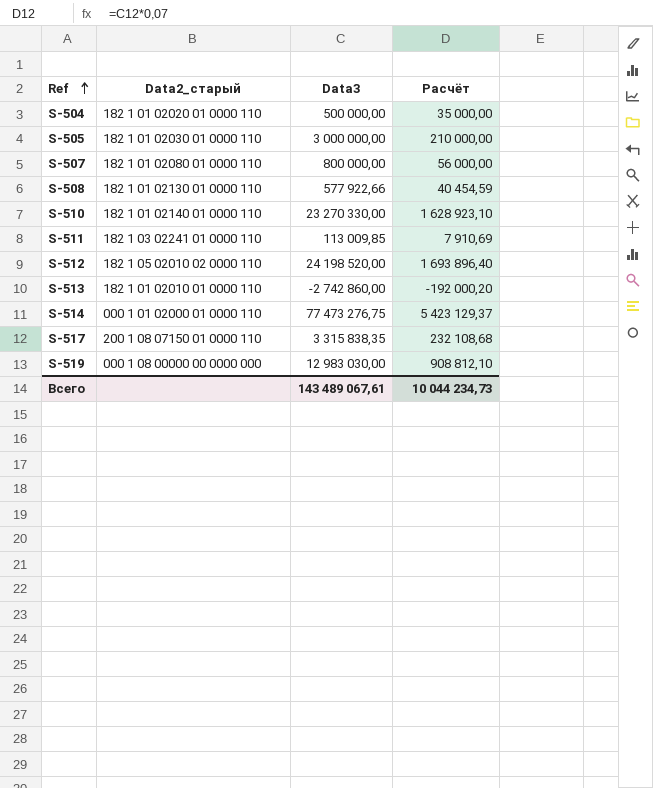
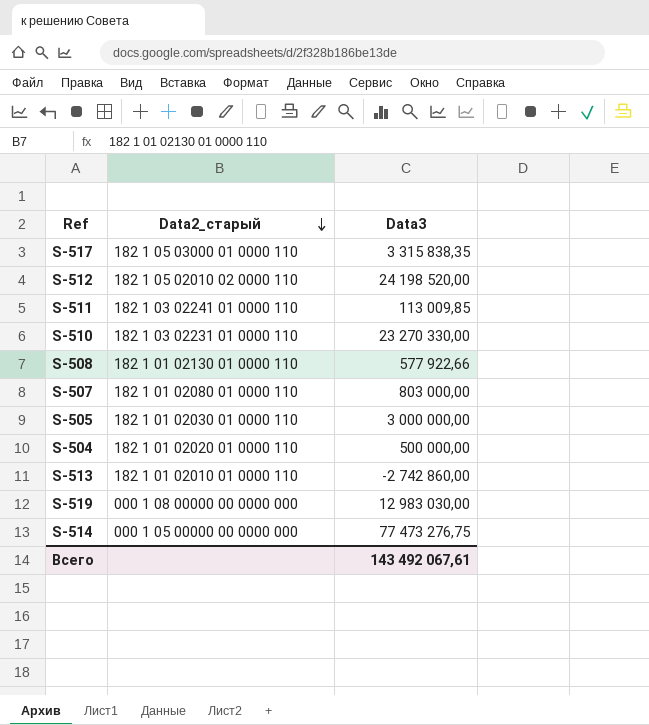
row order: Ref ascending -> Data2_старый descending
column Расчёт | formula: [Data3] * 0,07 -> none
S-517 | Data2_старый: 200 1 08 07150 01 0000 110 -> 182 1 05 03000 01 0000 110
S-510 | Data2_старый: 182 1 01 02140 01 0000 110 -> 182 1 03 02231 01 0000 110
S-507 | Data3: 800 000,00 -> 803 000,00
S-514 | Data2_старый: 000 1 01 02000 01 0000 110 -> 000 1 05 00000 00 0000 000
Всего | Data3: 143 489 067,61 -> 143 492 067,61

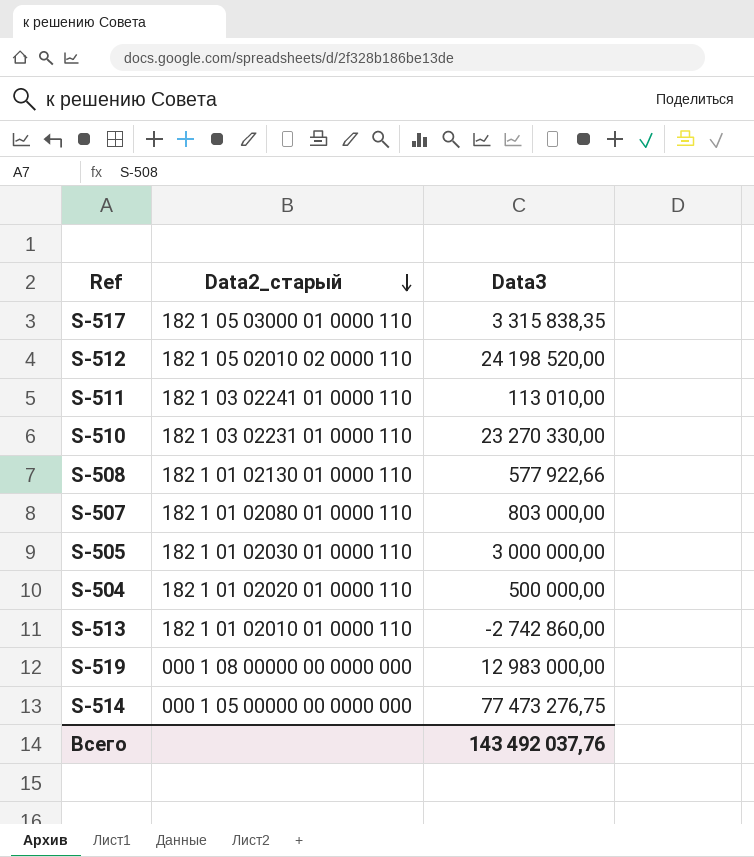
S-511 | Data3: 113 009,85 -> 113 010,00
S-519 | Data3: 12 983 030,00 -> 12 983 000,00
Всего | Data3: 143 492 067,61 -> 143 492 037,76

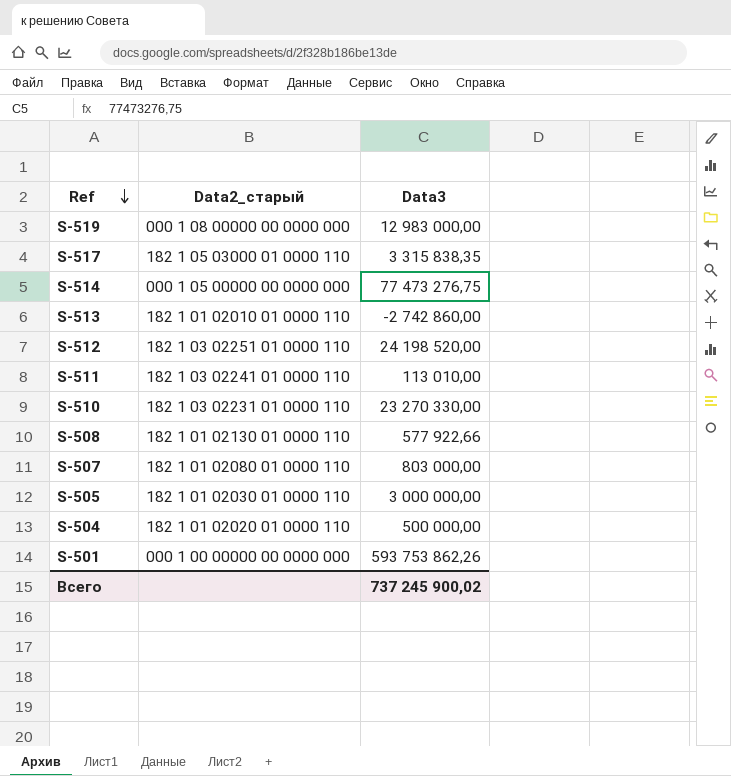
row order: Data2_старый descending -> Ref descending
S-512 | Data2_старый: 182 1 05 02010 02 0000 110 -> 182 1 03 02251 01 0000 110
row S-501: none -> 000 1 00 00000 00 0000 000 | 593 753 862,26
Всего | Data3: 143 492 037,76 -> 737 245 900,02

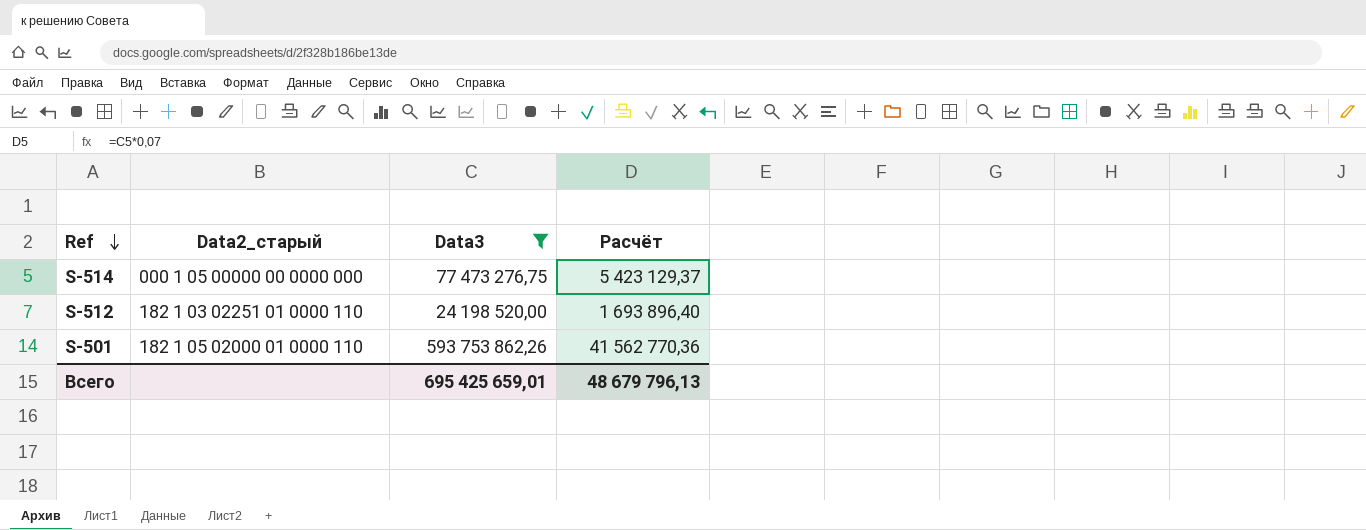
filter: none -> Data3 >= 24 198 520,00
column Расчёт | formula: none -> [Data3] * 0,07
S-501 | Data2_старый: 000 1 00 00000 00 0000 000 -> 182 1 05 02000 01 0000 110
Всего | Data3: 737 245 900,02 -> 695 425 659,01

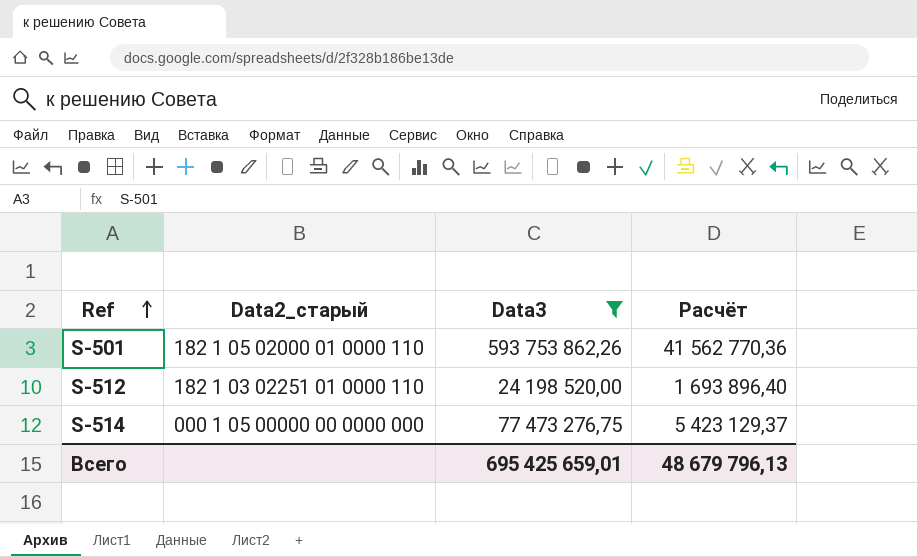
row order: Ref descending -> Ref ascending

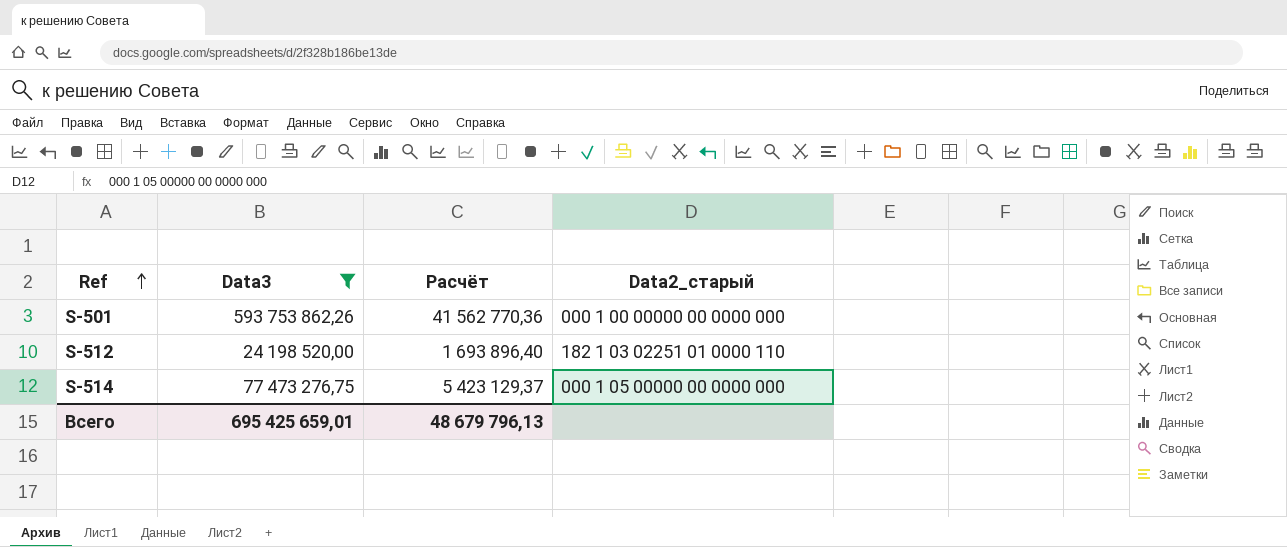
column Data2_старый | position: 2 -> 4
S-501 | Data2_старый: 182 1 05 02000 01 0000 110 -> 000 1 00 00000 00 0000 000

